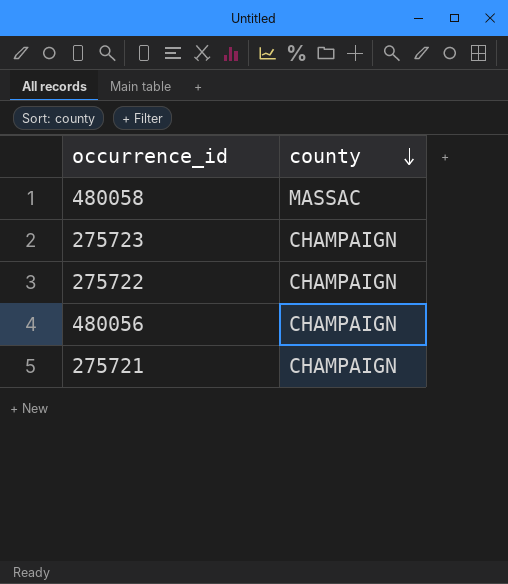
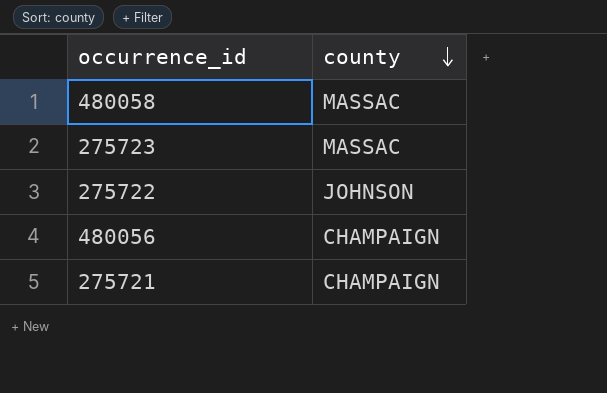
275723 | county: CHAMPAIGN -> MASSAC
275722 | county: CHAMPAIGN -> JOHNSON

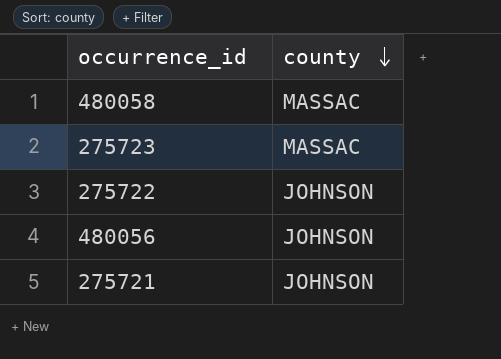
480056 | county: CHAMPAIGN -> JOHNSON
275721 | county: CHAMPAIGN -> JOHNSON

